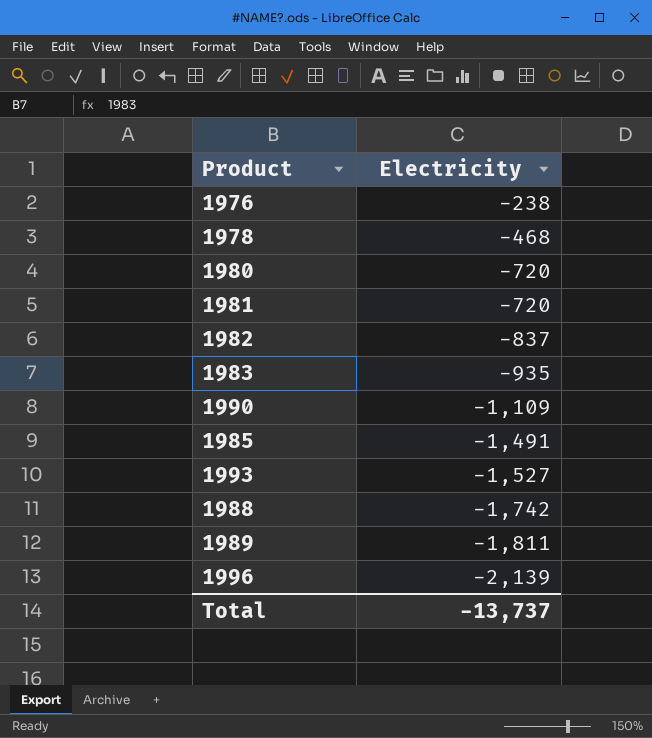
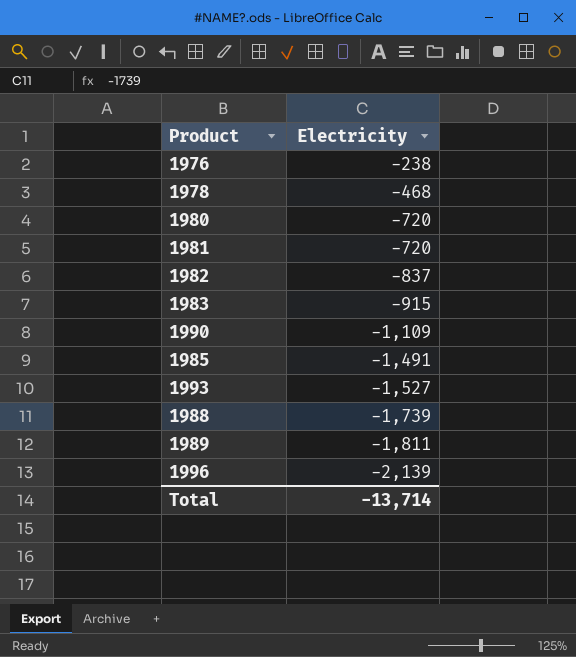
1983 | Electricity: -935 -> -915
1988 | Electricity: -1,742 -> -1,739
Total | Electricity: -13,737 -> -13,714

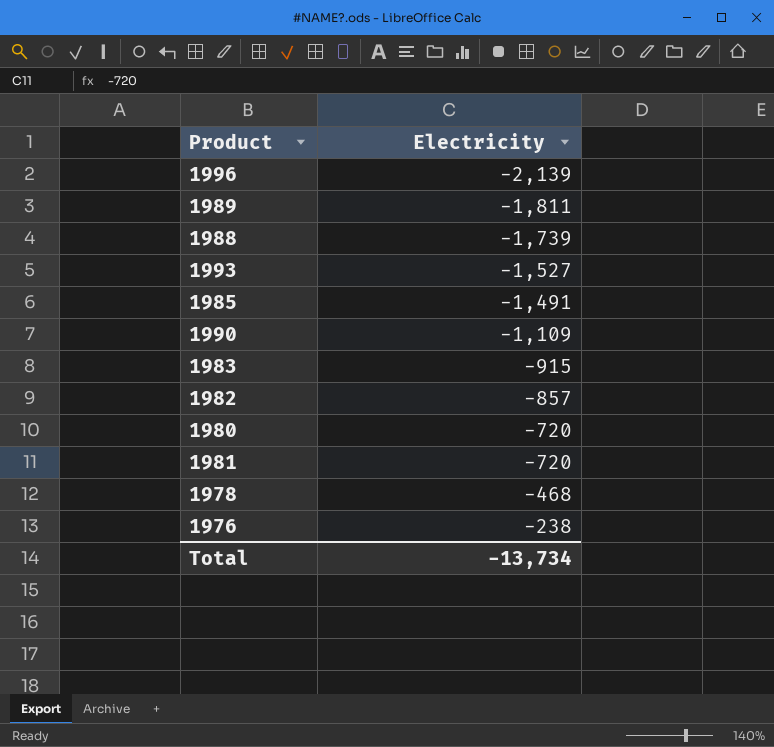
row order: Electricity descending -> Electricity ascending
1982 | Electricity: -837 -> -857
Total | Electricity: -13,714 -> -13,734

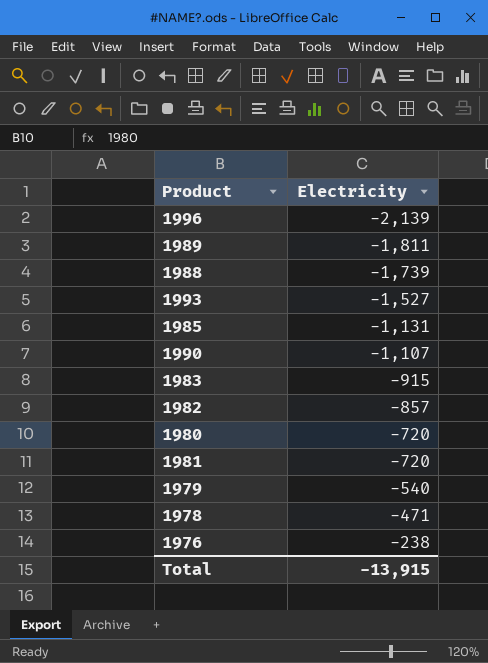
1985 | Electricity: -1,491 -> -1,131
1990 | Electricity: -1,109 -> -1,107
row 1979: none -> -540
1978 | Electricity: -468 -> -471
Total | Electricity: -13,734 -> -13,915

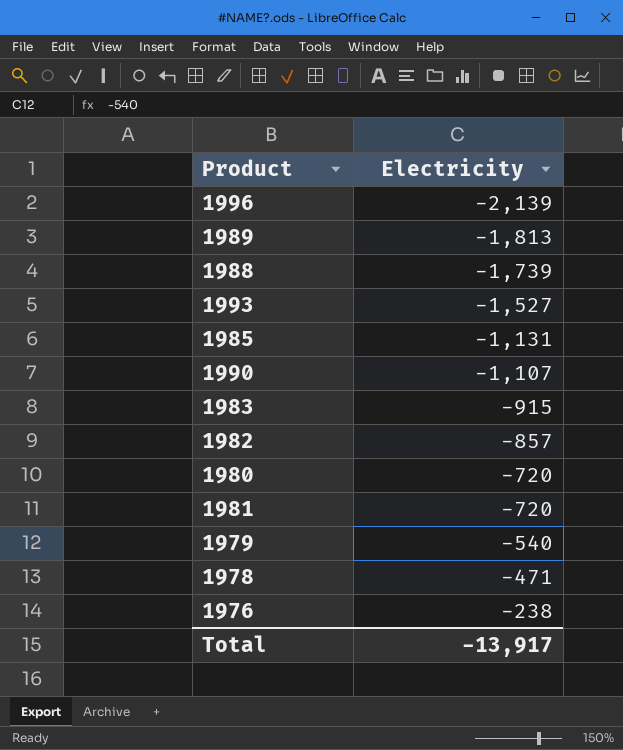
1989 | Electricity: -1,811 -> -1,813
Total | Electricity: -13,915 -> -13,917

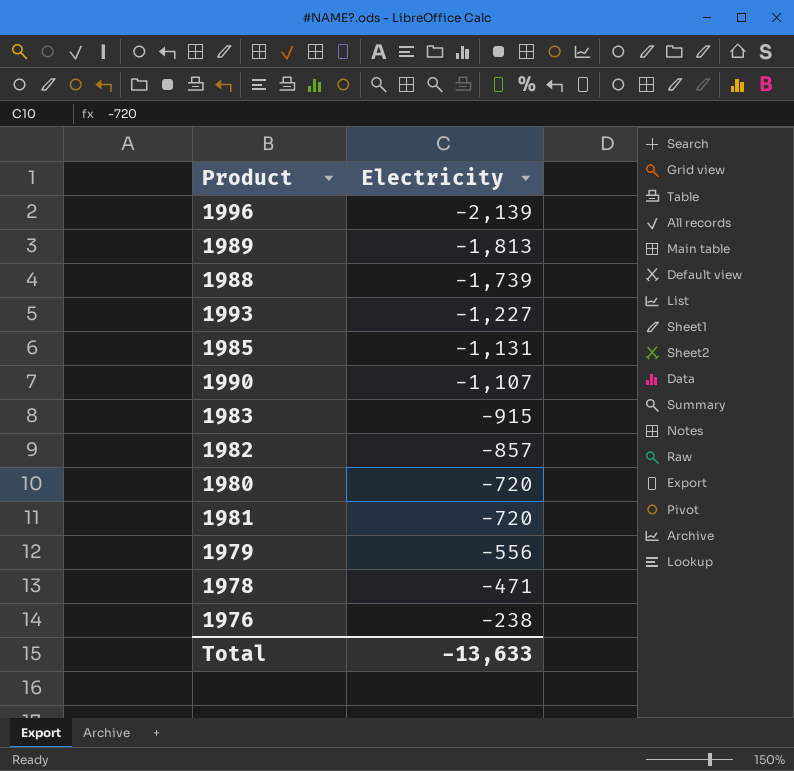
1993 | Electricity: -1,527 -> -1,227
1979 | Electricity: -540 -> -556
Total | Electricity: -13,917 -> -13,633

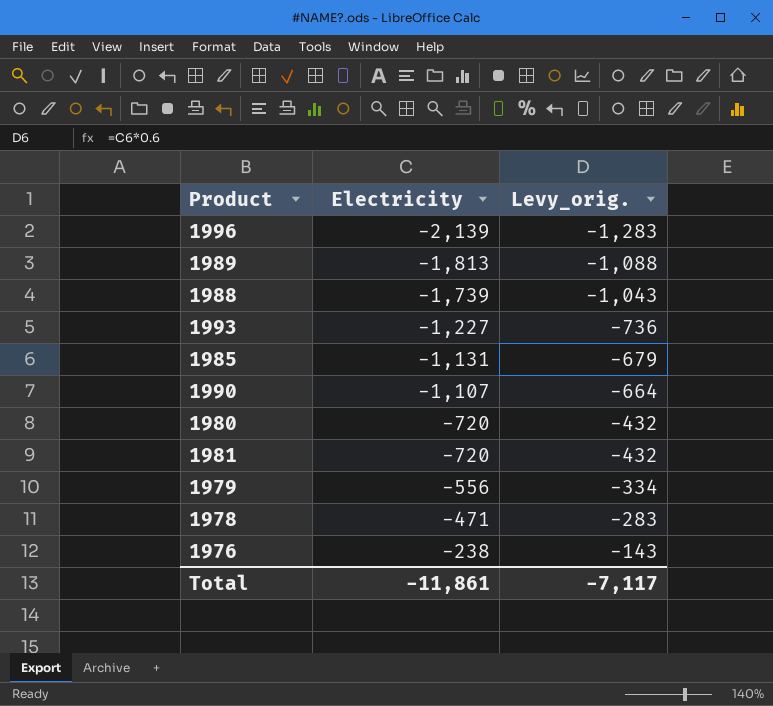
column Levy_orig. | formula: none -> [Electricity] * 0.6
row 1983: -915 -> none
row 1982: -857 -> none
Total | Electricity: -13,633 -> -11,861

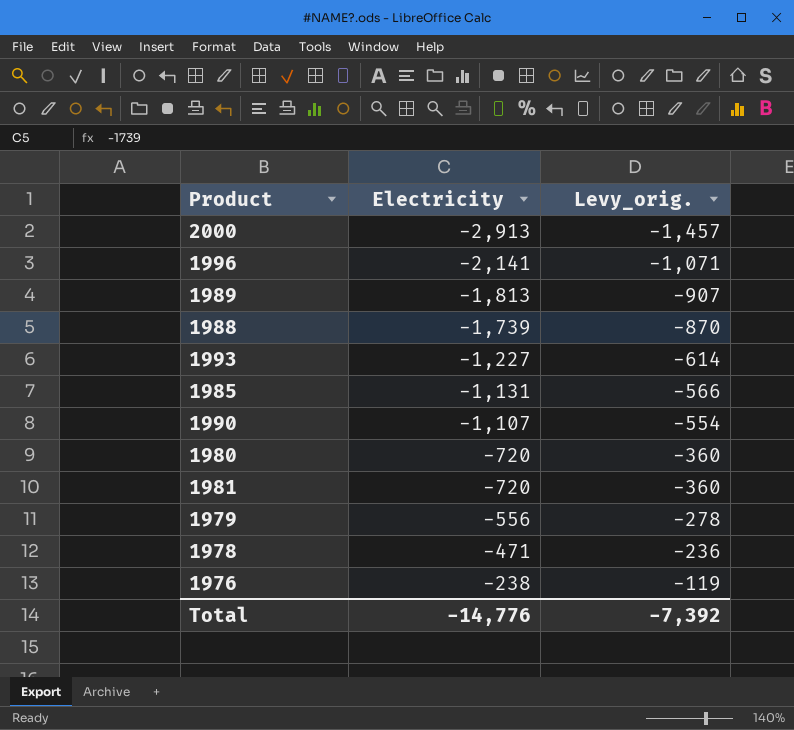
column Levy_orig. | formula: [Electricity] * 0.6 -> [Electricity] * 0.5
row 2000: none -> -2,913 | -1,457
1996 | Electricity: -2,139 -> -2,141
Total | Electricity: -11,861 -> -14,776
Total | Levy_orig.: -7,117 -> -7,392

